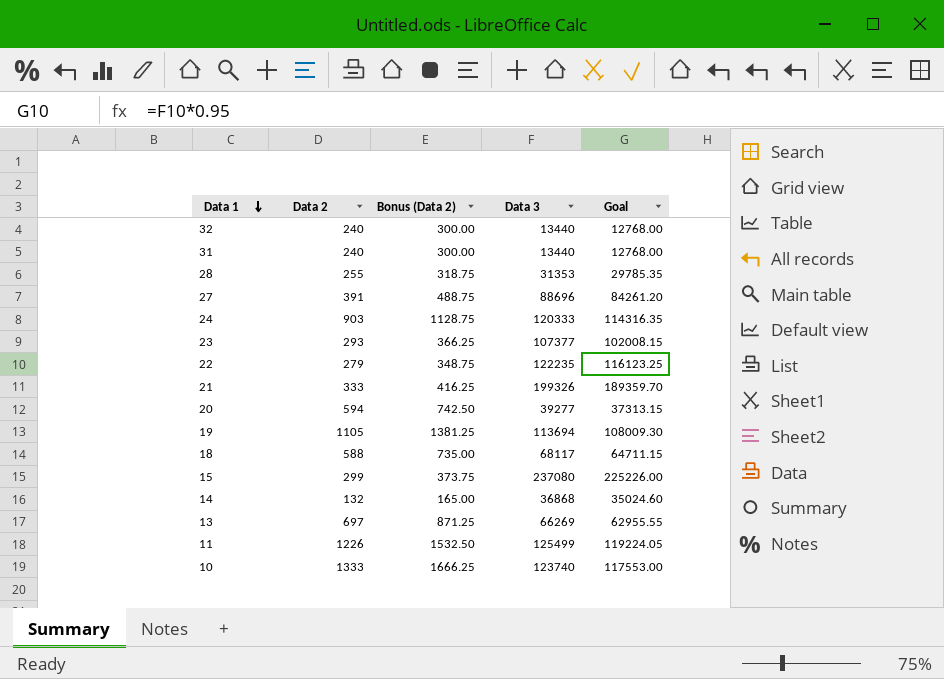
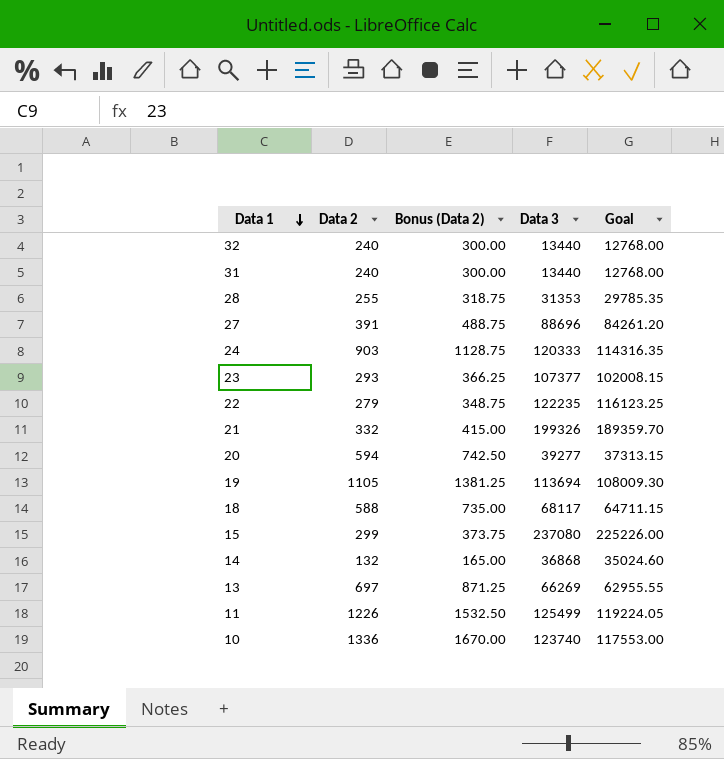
21 | Data 2: 333 -> 332
21 | Bonus (Data 2): 416.25 -> 415.00
10 | Data 2: 1333 -> 1336
10 | Bonus (Data 2): 1666.25 -> 1670.00

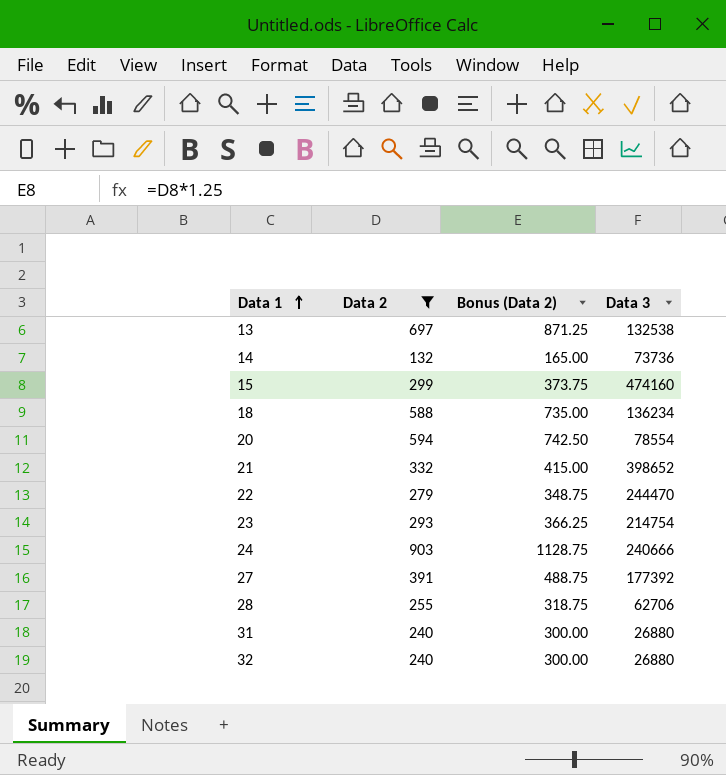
filter: none -> Data 2 <= 903
row order: Data 1 descending -> Data 1 ascending
column Goal | formula: [Data 3] * 0.95 -> none
13 | Data 3: 66269 -> 132538
14 | Data 3: 36868 -> 73736
15 | Data 3: 237080 -> 474160
18 | Data 3: 68117 -> 136234
20 | Data 3: 39277 -> 78554
21 | Data 3: 199326 -> 398652
22 | Data 3: 122235 -> 244470
23 | Data 3: 107377 -> 214754
24 | Data 3: 120333 -> 240666
27 | Data 3: 88696 -> 177392
28 | Data 3: 31353 -> 62706
31 | Data 3: 13440 -> 26880
32 | Data 3: 13440 -> 26880

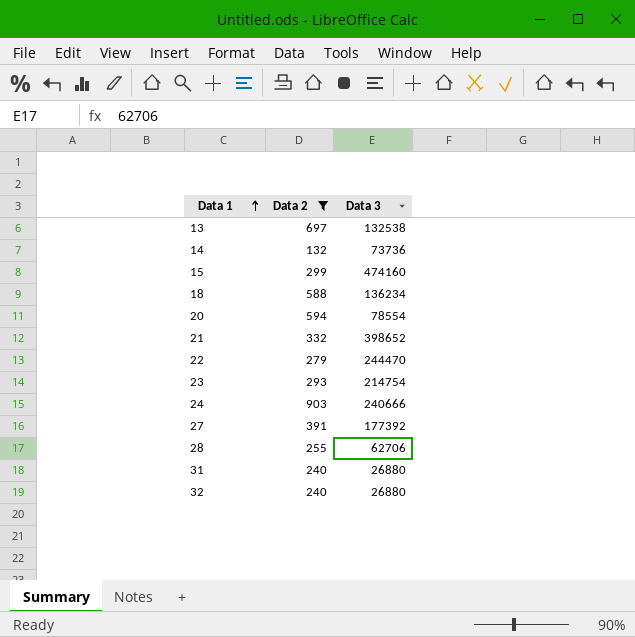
column Bonus (Data 2) | formula: [Data 2] * 1.25 -> none

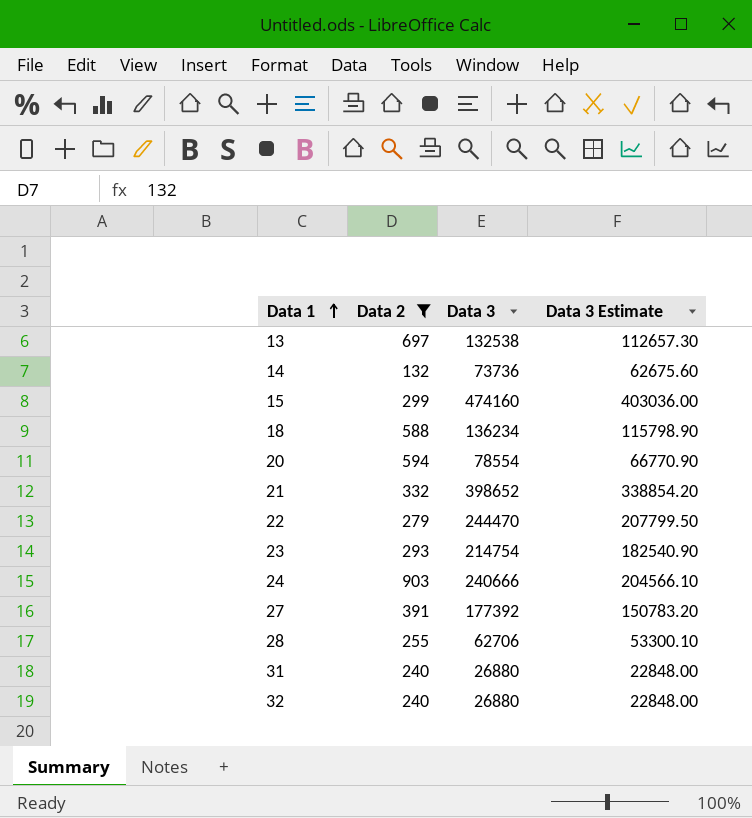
column Data 3 Estimate | formula: none -> [Data 3] * 0.85

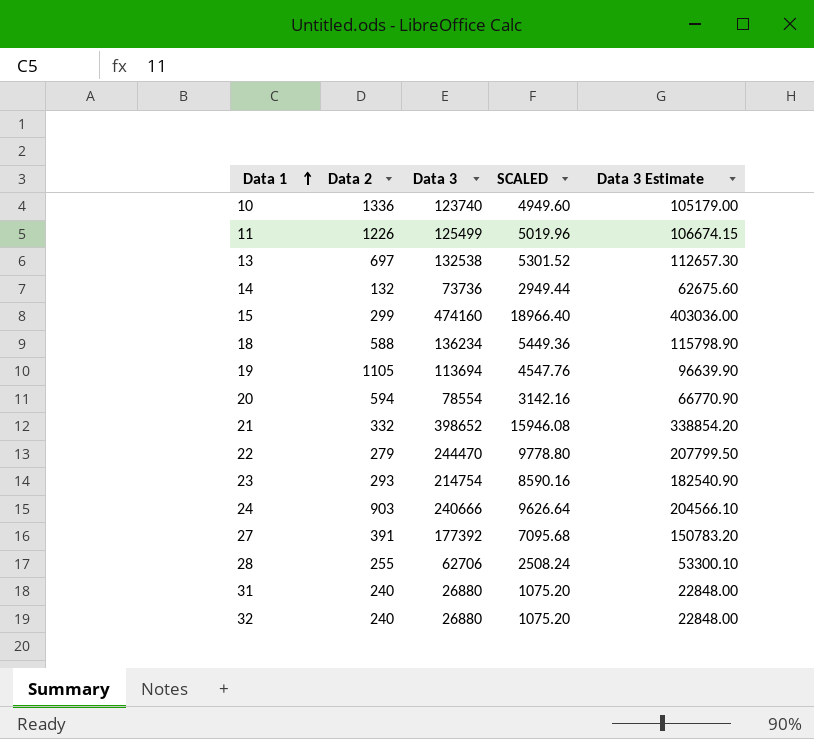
filter: Data 2 <= 903 -> none
column SCALED | formula: none -> [Data 3] * 0.04

